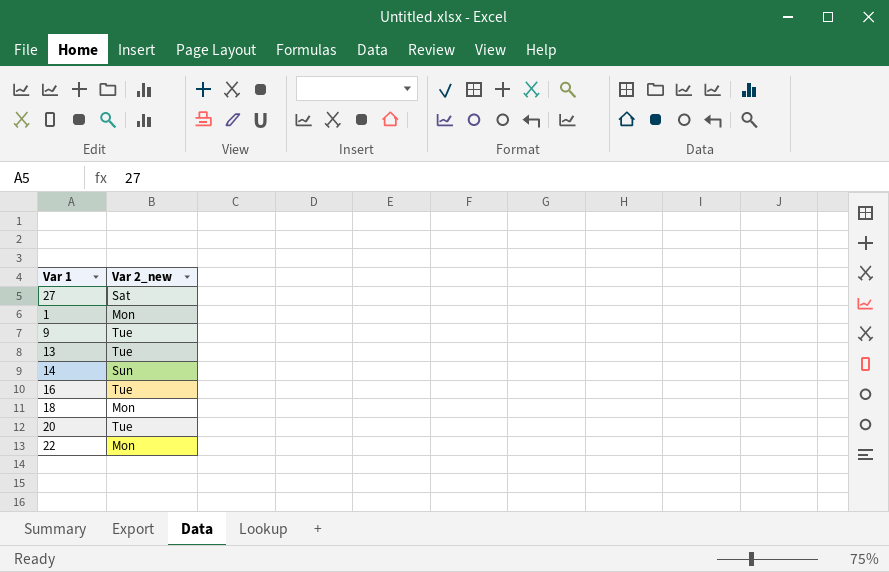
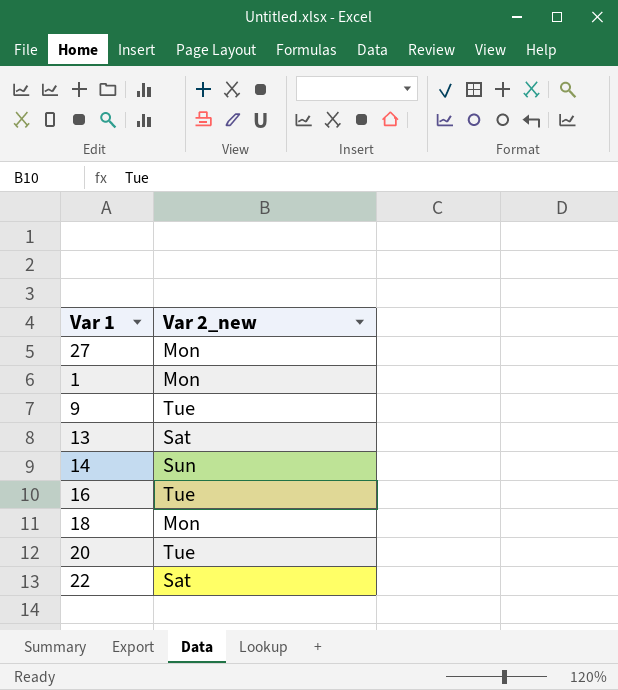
27 | Var 2_new: Sat -> Mon
13 | Var 2_new: Tue -> Sat
22 | Var 2_new: Mon -> Sat

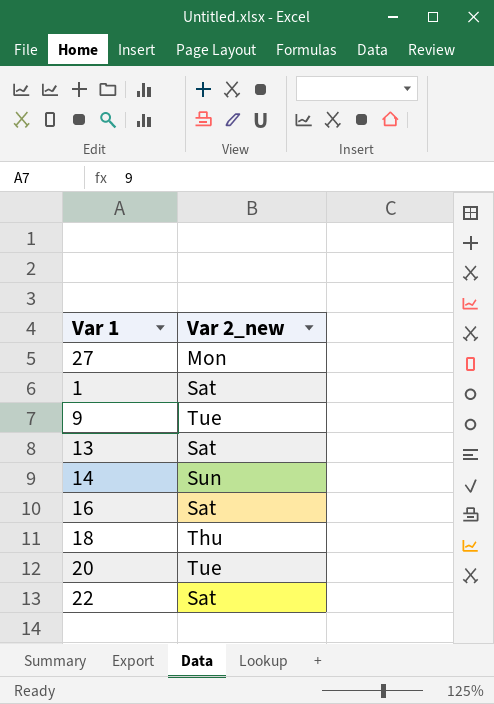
1 | Var 2_new: Mon -> Sat
16 | Var 2_new: Tue -> Sat
18 | Var 2_new: Mon -> Thu

